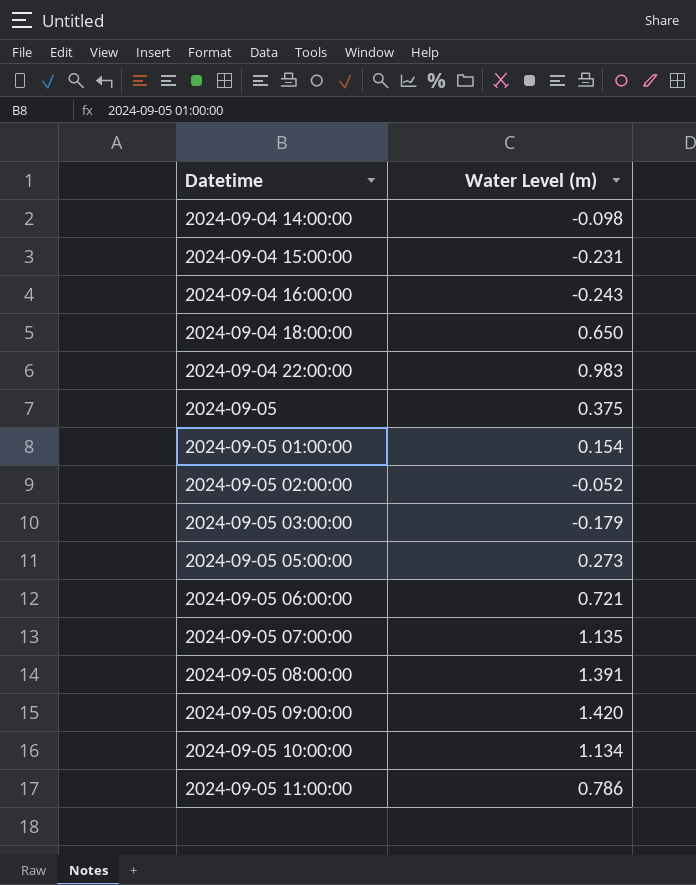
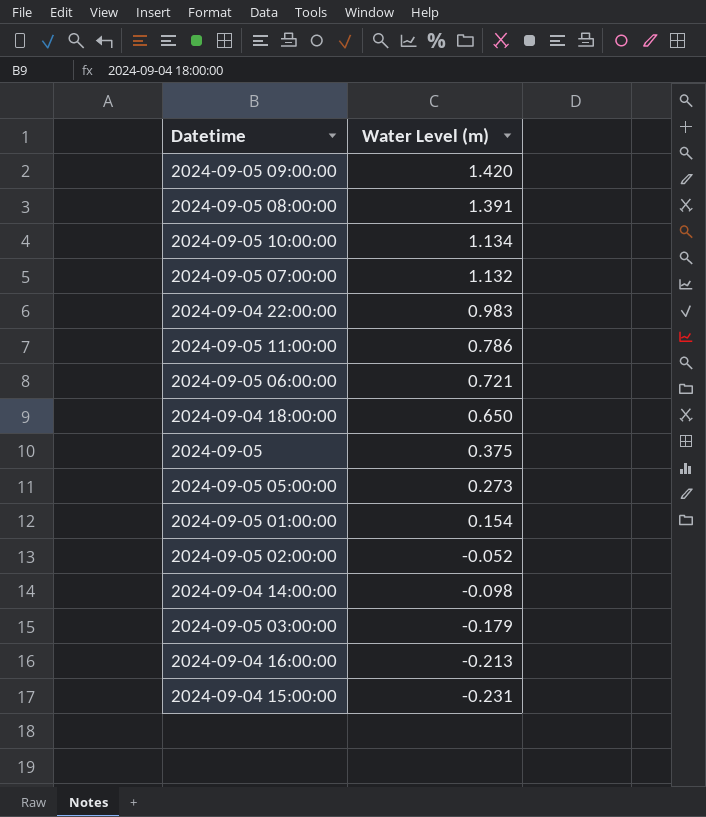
row order: Datetime ascending -> Water Level (m) descending
2024-09-05 07:00:00 | Water Level (m): 1.135 -> 1.132
2024-09-04 16:00:00 | Water Level (m): -0.243 -> -0.213

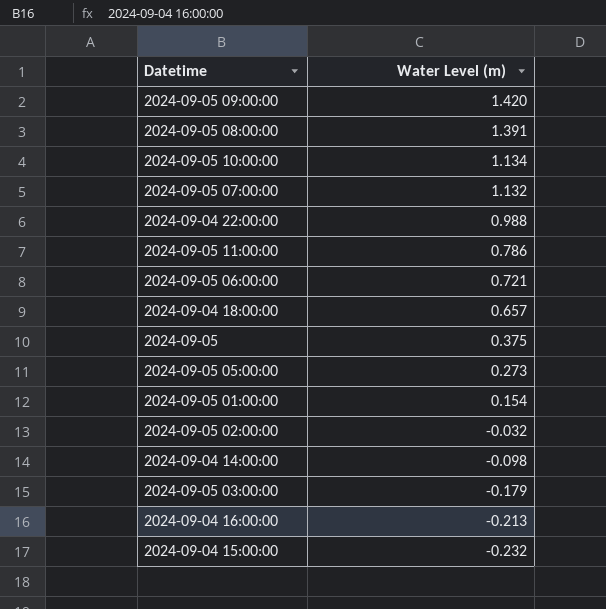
2024-09-04 22:00:00 | Water Level (m): 0.983 -> 0.988
2024-09-04 18:00:00 | Water Level (m): 0.650 -> 0.657
2024-09-05 02:00:00 | Water Level (m): -0.052 -> -0.032
2024-09-04 15:00:00 | Water Level (m): -0.231 -> -0.232

